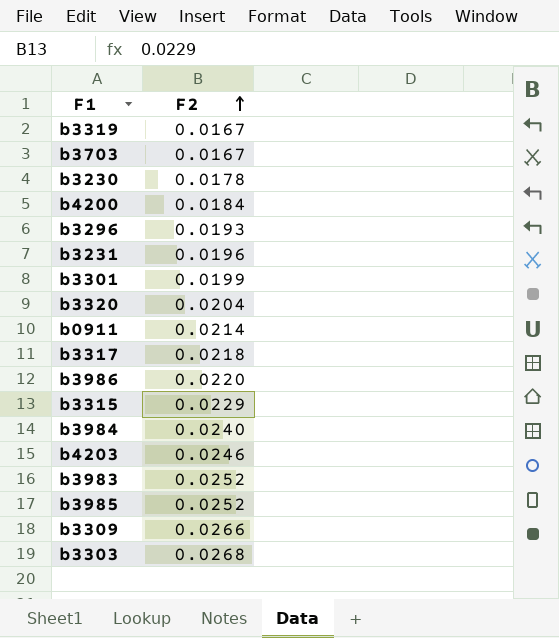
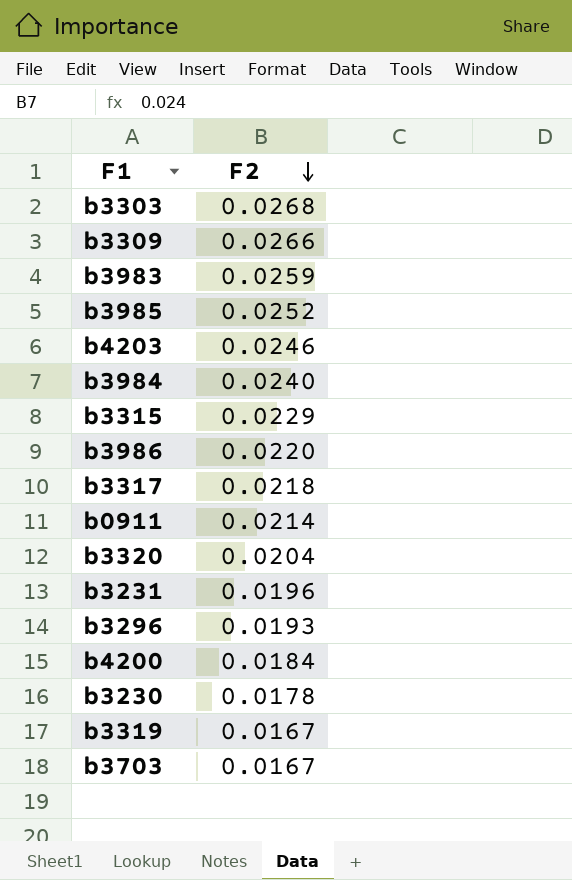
row order: F2 ascending -> F2 descending
row b3301: 0.0199 -> none
b3983 | F2: 0.0252 -> 0.0259

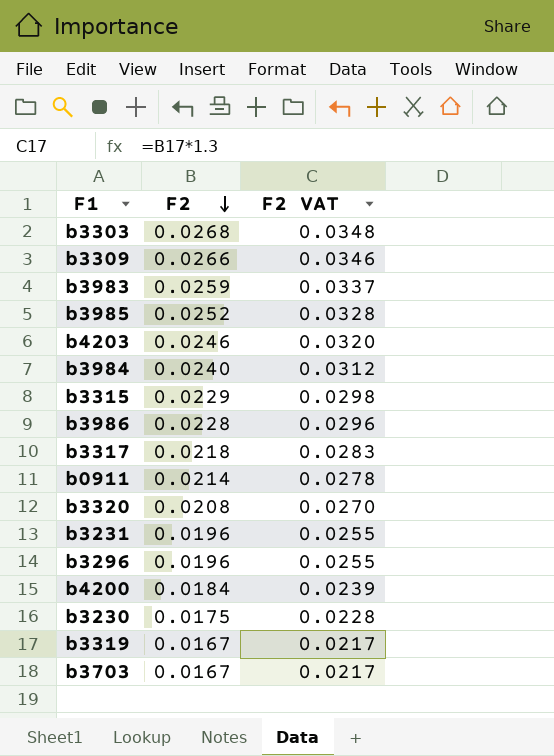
column F2 VAT | formula: none -> [F2] * 1.3
b3986 | F2: 0.0220 -> 0.0228
b3320 | F2: 0.0204 -> 0.0208
b3296 | F2: 0.0193 -> 0.0196
b3230 | F2: 0.0178 -> 0.0175

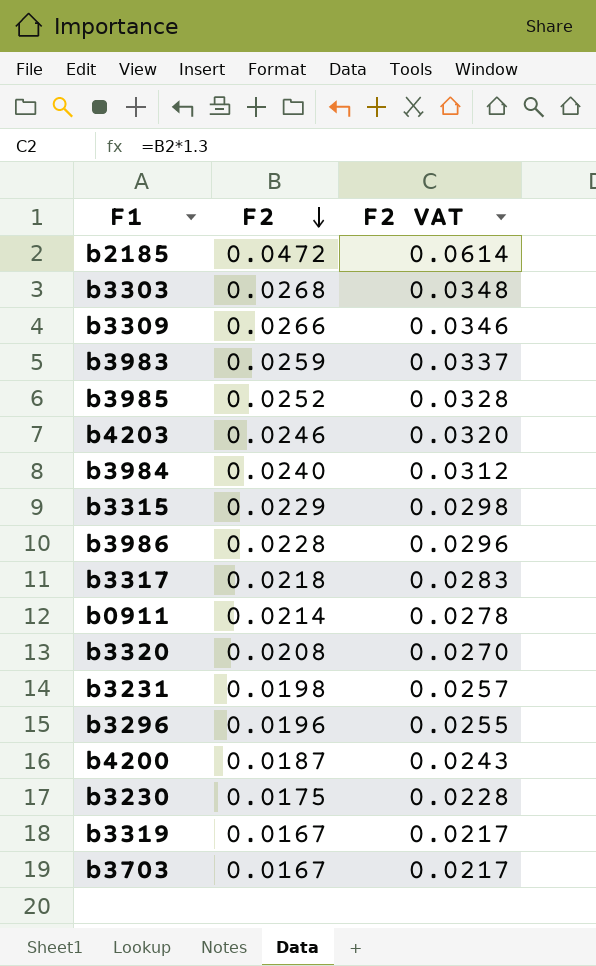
row b2185: none -> 0.0472 | 0.0614
b3231 | F2: 0.0196 -> 0.0198
b3231 | F2 VAT: 0.0255 -> 0.0257
b4200 | F2: 0.0184 -> 0.0187
b4200 | F2 VAT: 0.0239 -> 0.0243

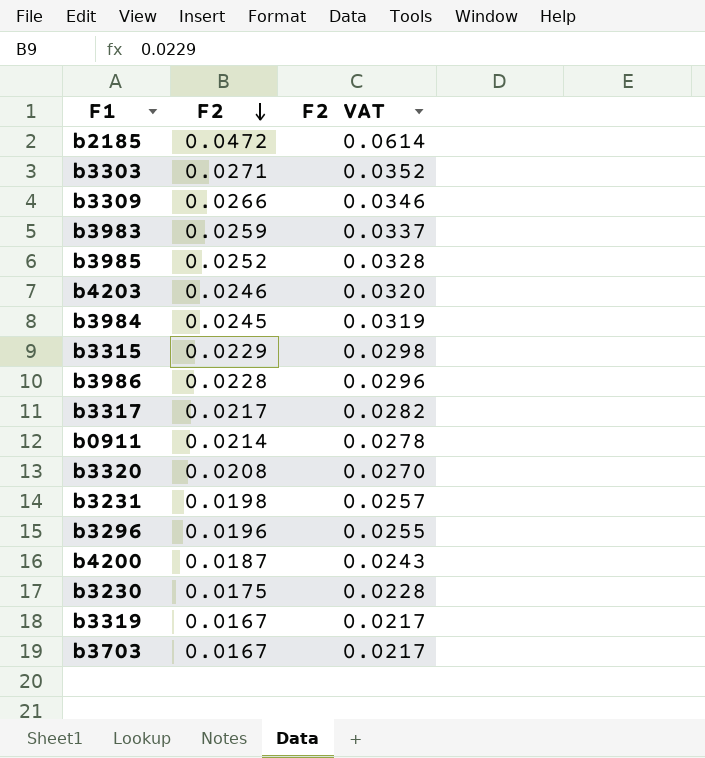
b3303 | F2: 0.0268 -> 0.0271
b3303 | F2 VAT: 0.0348 -> 0.0352
b3984 | F2: 0.0240 -> 0.0245
b3984 | F2 VAT: 0.0312 -> 0.0319
b3317 | F2: 0.0218 -> 0.0217
b3317 | F2 VAT: 0.0283 -> 0.0282

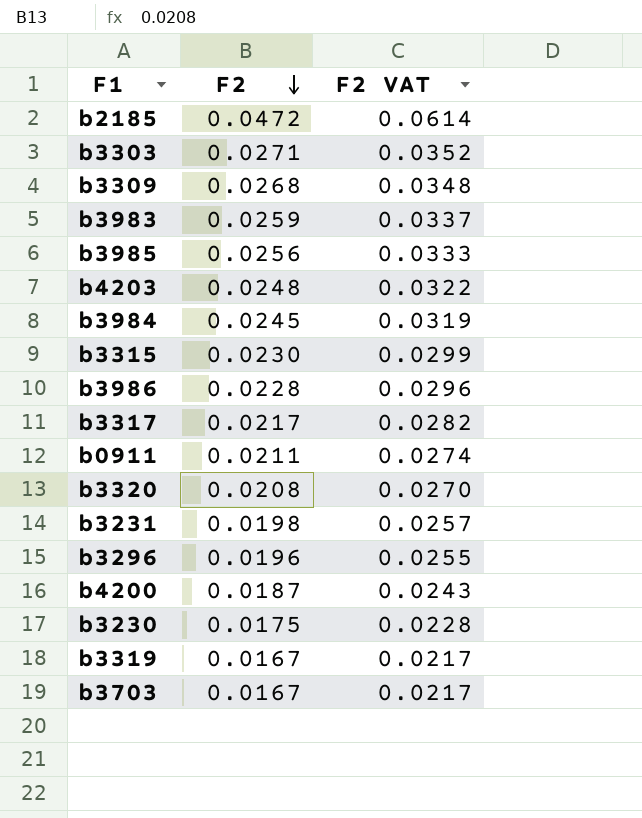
b3309 | F2: 0.0266 -> 0.0268
b3309 | F2 VAT: 0.0346 -> 0.0348
b3985 | F2: 0.0252 -> 0.0256
b3985 | F2 VAT: 0.0328 -> 0.0333
b4203 | F2: 0.0246 -> 0.0248
b4203 | F2 VAT: 0.0320 -> 0.0322
b3315 | F2: 0.0229 -> 0.0230
b3315 | F2 VAT: 0.0298 -> 0.0299
b0911 | F2: 0.0214 -> 0.0211
b0911 | F2 VAT: 0.0278 -> 0.0274

